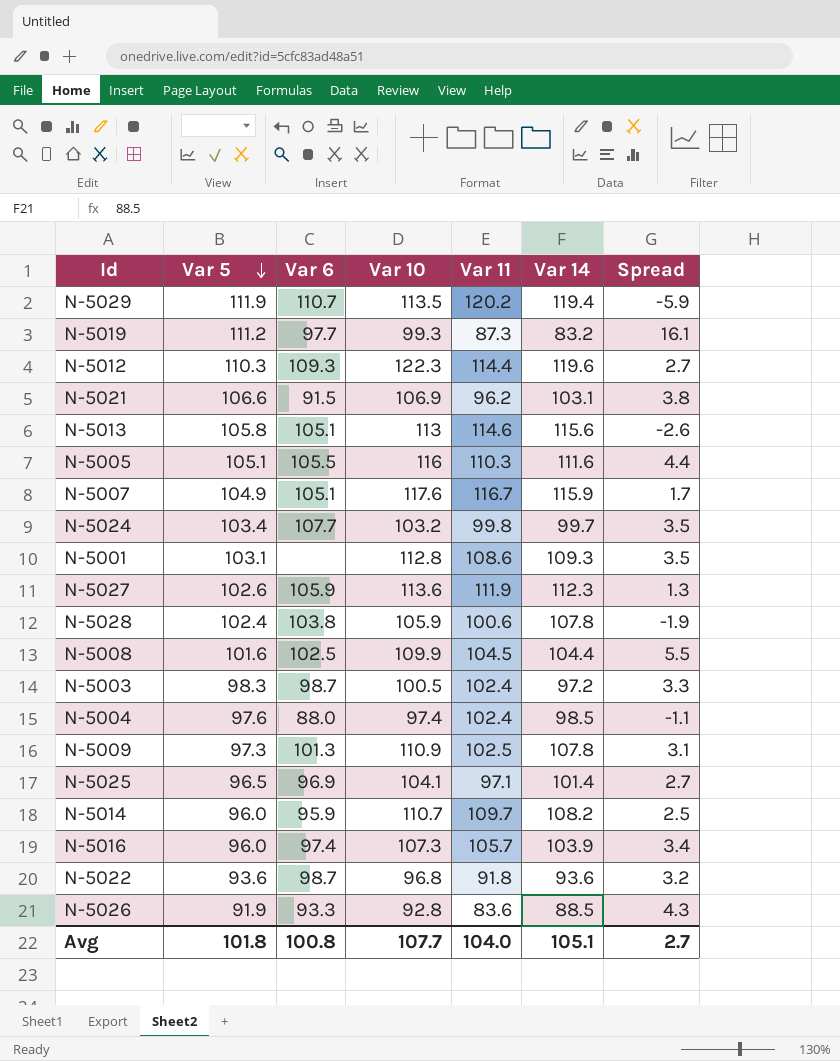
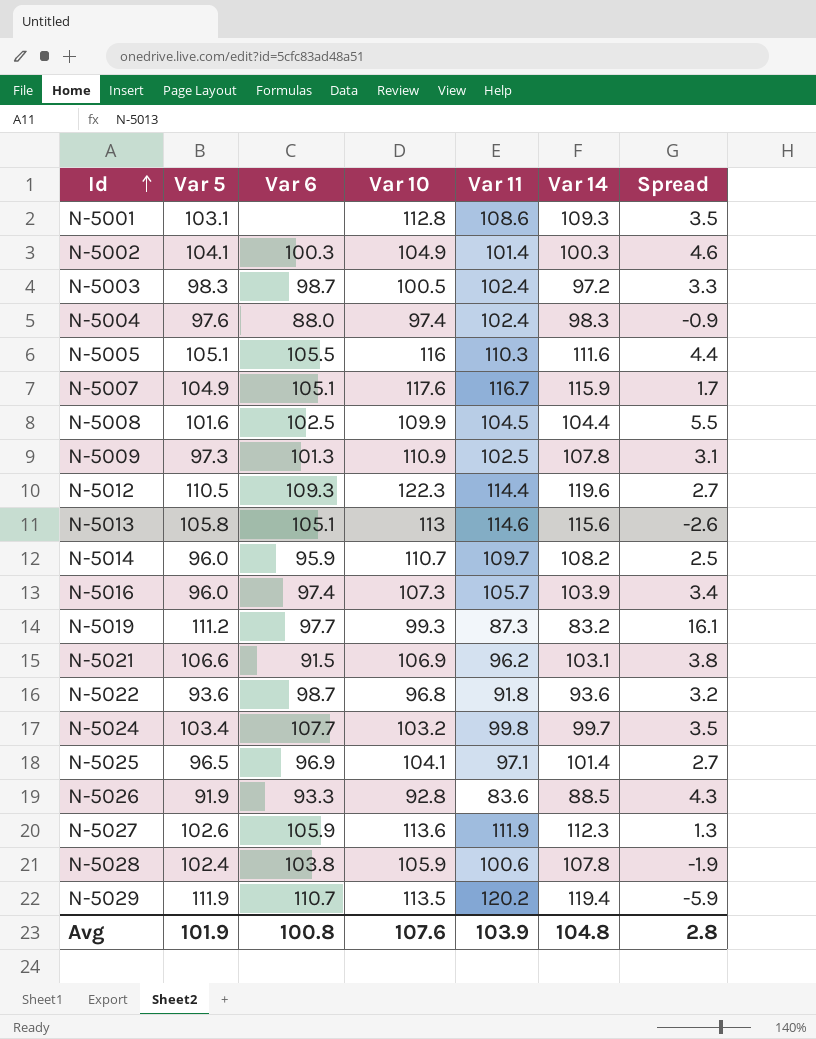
row order: Var 5 descending -> Id ascending
row N-5002: none -> 104.1 | 100.3 | 104.9 | 101.4 | 100.3 | 4.6
N-5004 | Var 14: 98.5 -> 98.3
N-5004 | Spread: -1.1 -> -0.9
N-5012 | Var 5: 110.3 -> 110.5
Avg | Var 5: 101.8 -> 101.9
Avg | Var 10: 107.7 -> 107.6
Avg | Var 11: 104.0 -> 103.9
Avg | Var 14: 105.1 -> 104.8
Avg | Spread: 2.7 -> 2.8

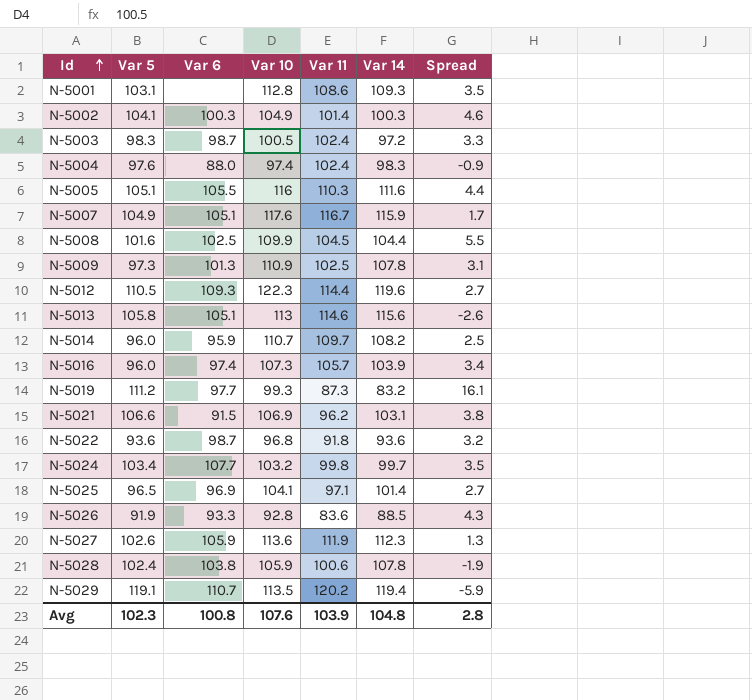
N-5029 | Var 5: 111.9 -> 119.1
Avg | Var 5: 101.9 -> 102.3

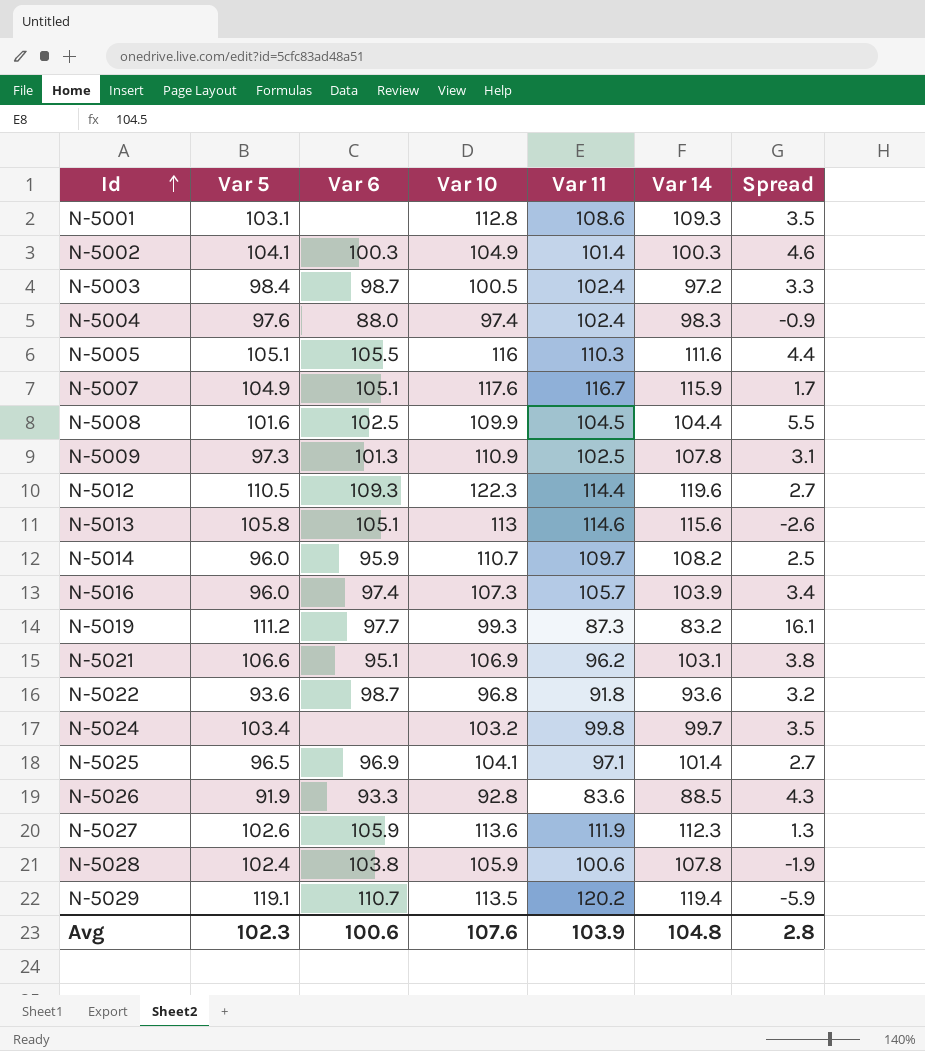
N-5003 | Var 5: 98.3 -> 98.4
N-5021 | Var 6: 91.5 -> 95.1
N-5024 | Var 6: 107.7 -> none
Avg | Var 6: 100.8 -> 100.6

